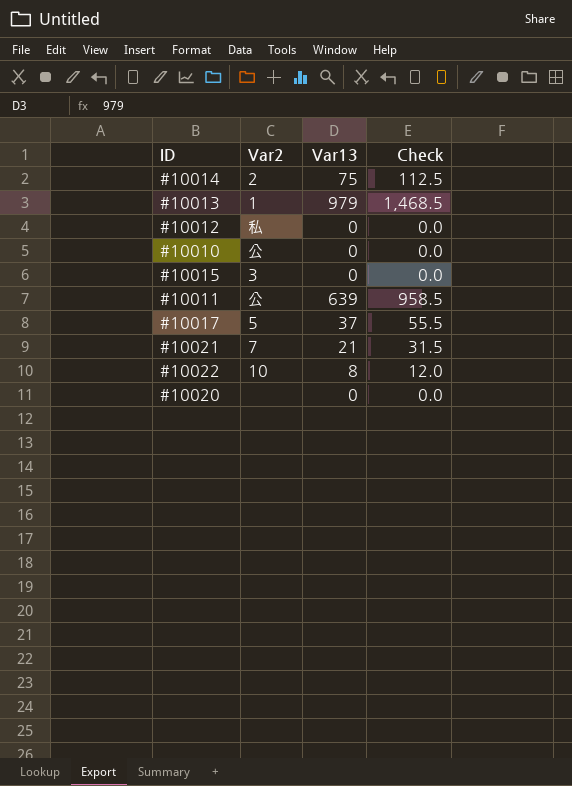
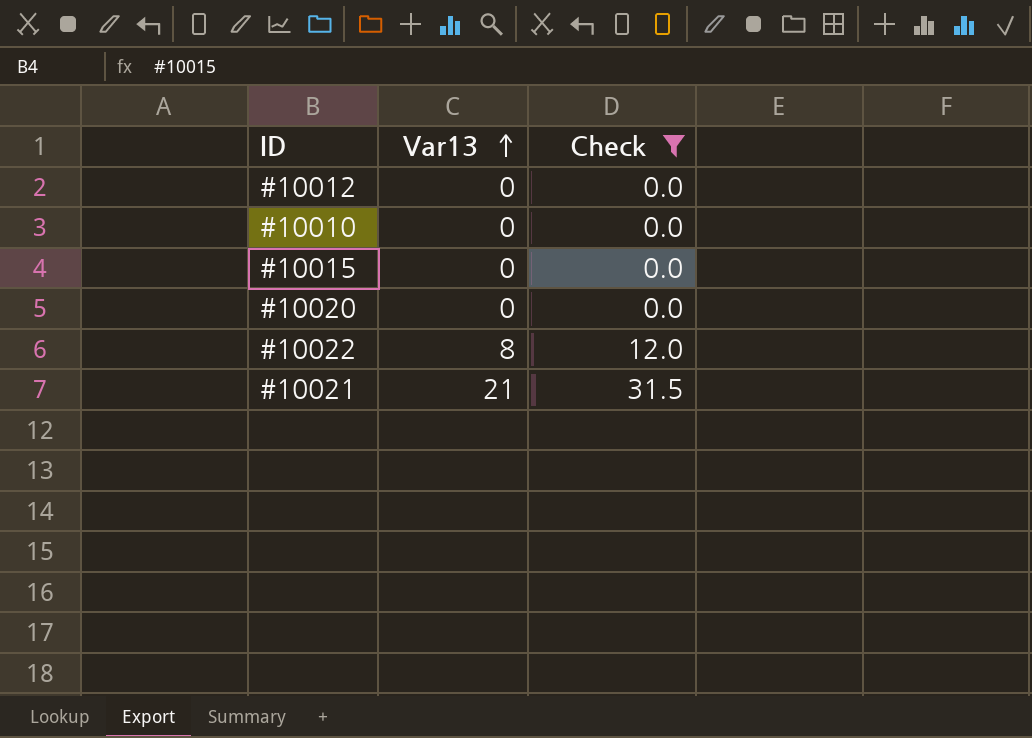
filter: none -> Check <= 31.5
row order: none -> Var13 ascending
column Var2 | position: 2 -> none

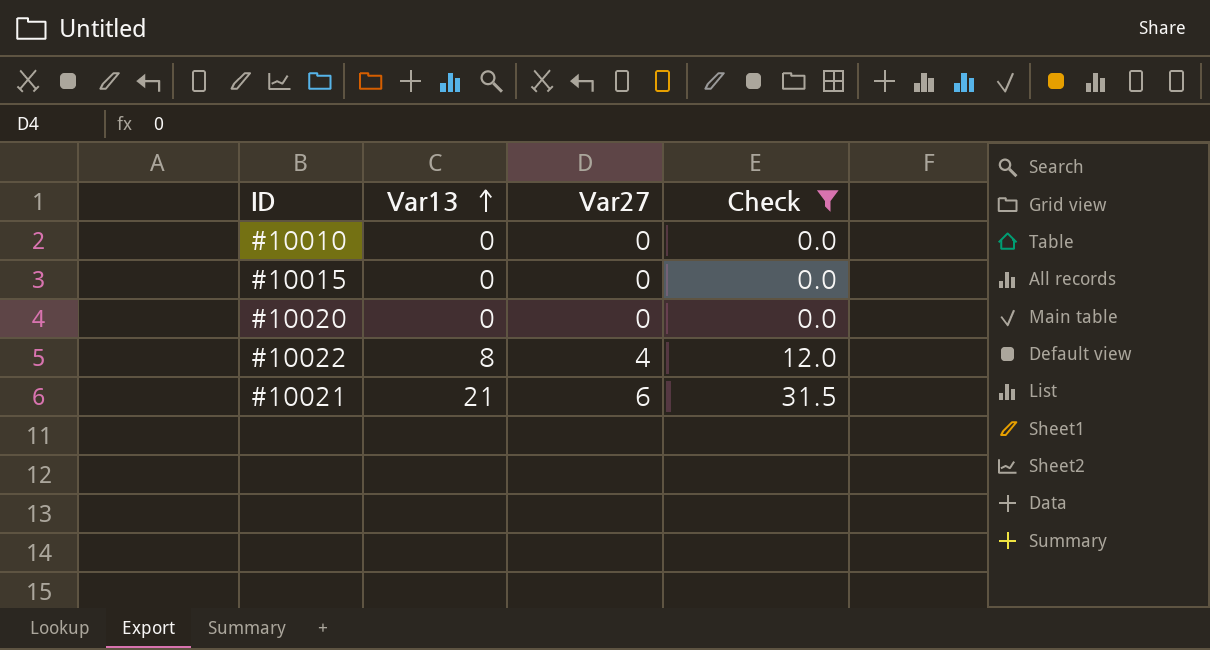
column Var27 | position: none -> 3
row #10012: 0 | 0.0 -> none

